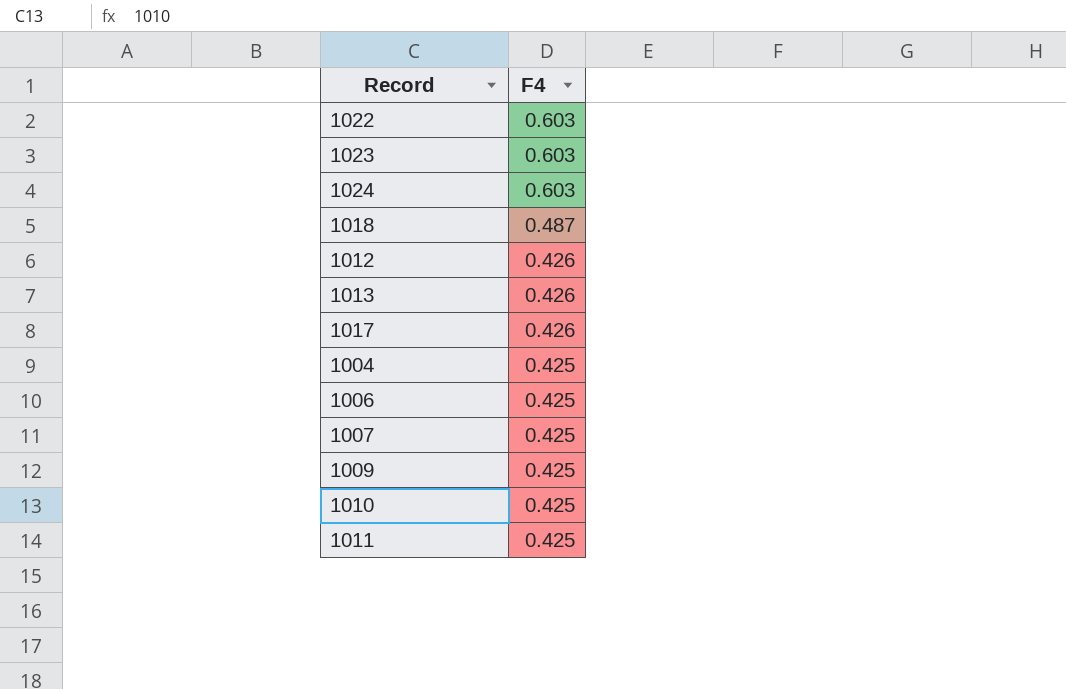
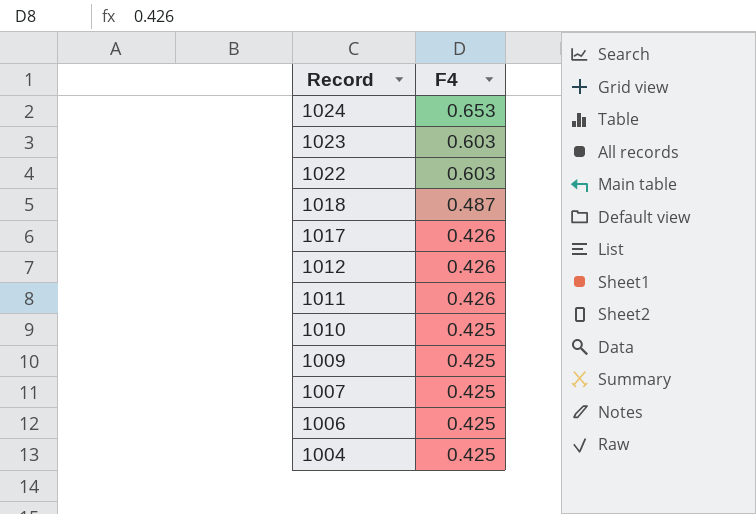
row order: F4 descending -> Record descending
row 1013: 0.426 -> none
1024 | F4: 0.603 -> 0.653
1011 | F4: 0.425 -> 0.426

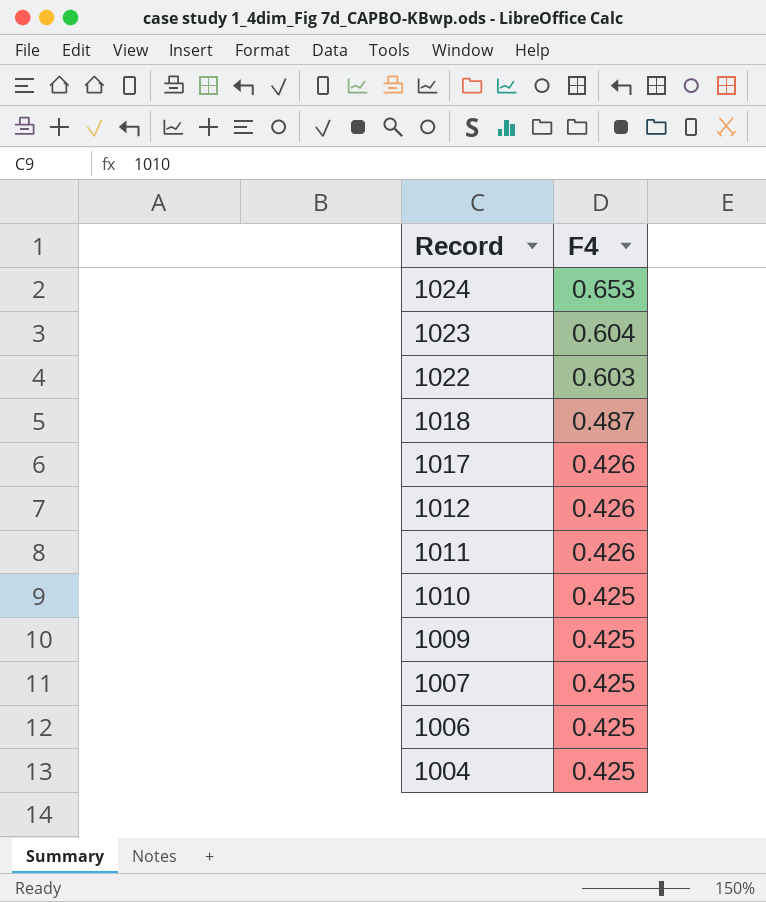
1023 | F4: 0.603 -> 0.604

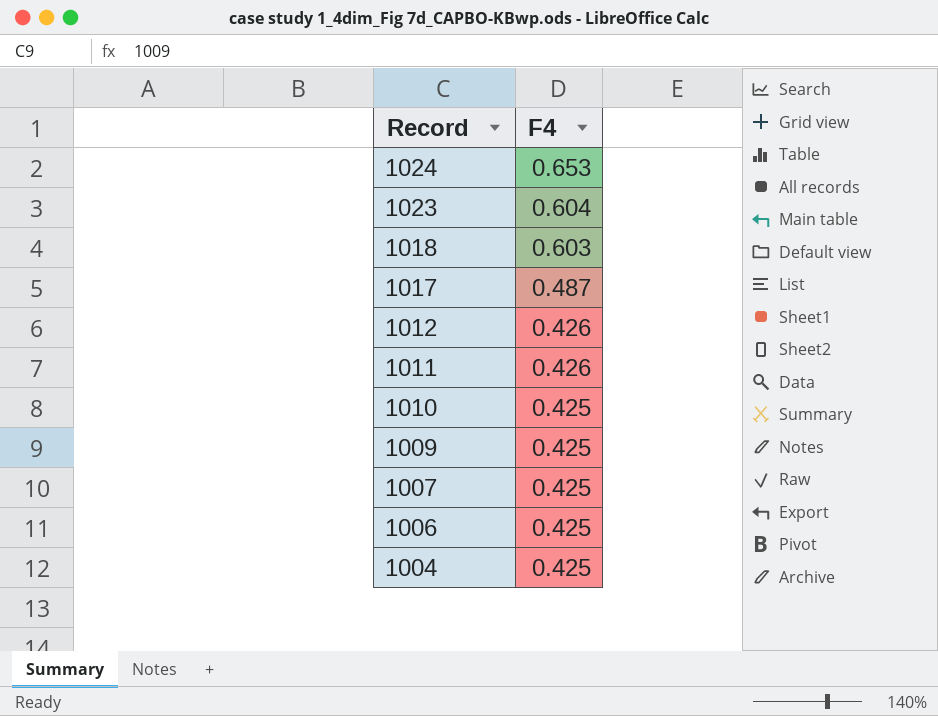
row 1022: 0.603 -> none
1018 | F4: 0.487 -> 0.603
1017 | F4: 0.426 -> 0.487

